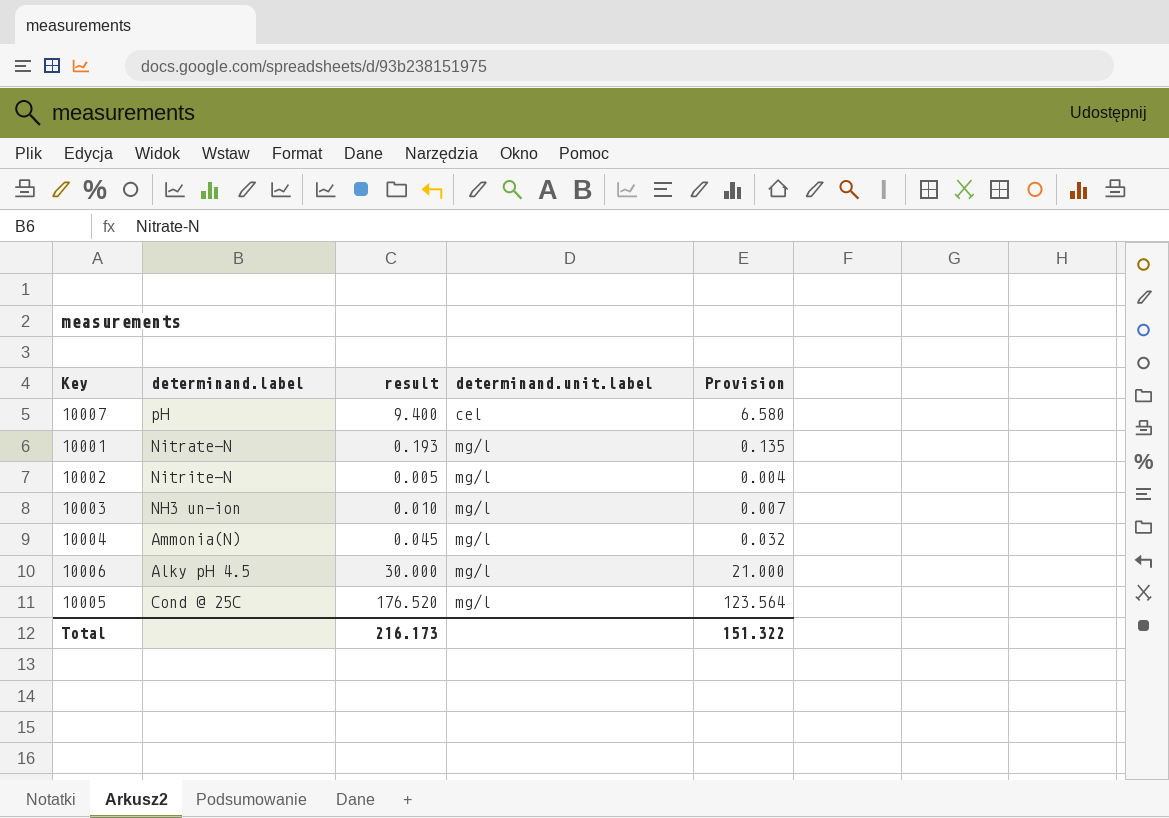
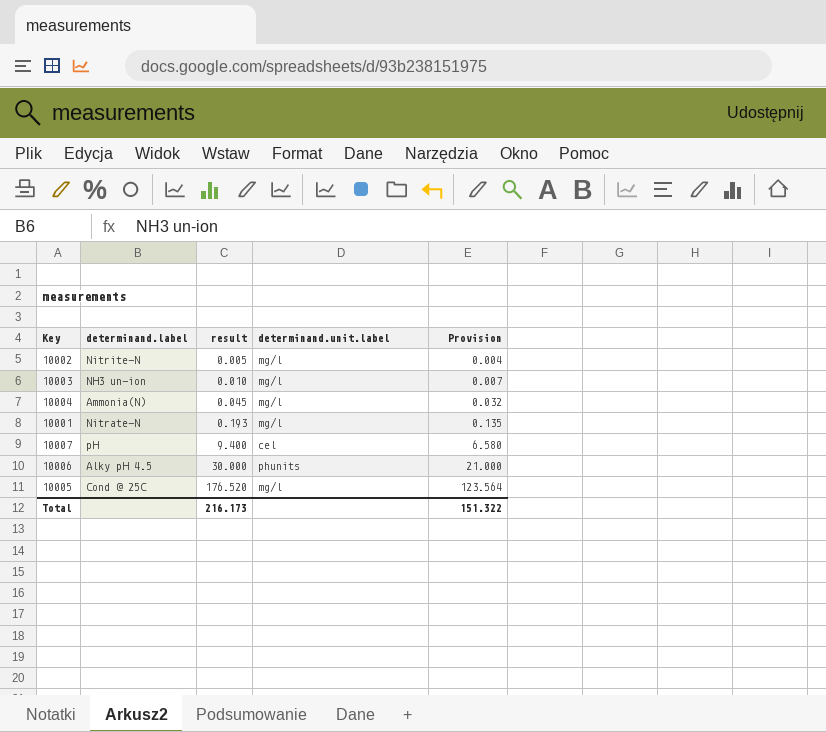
row order: determinand.unit.label ascending -> result ascending
10006 | determinand.unit.label: mg/l -> phunits

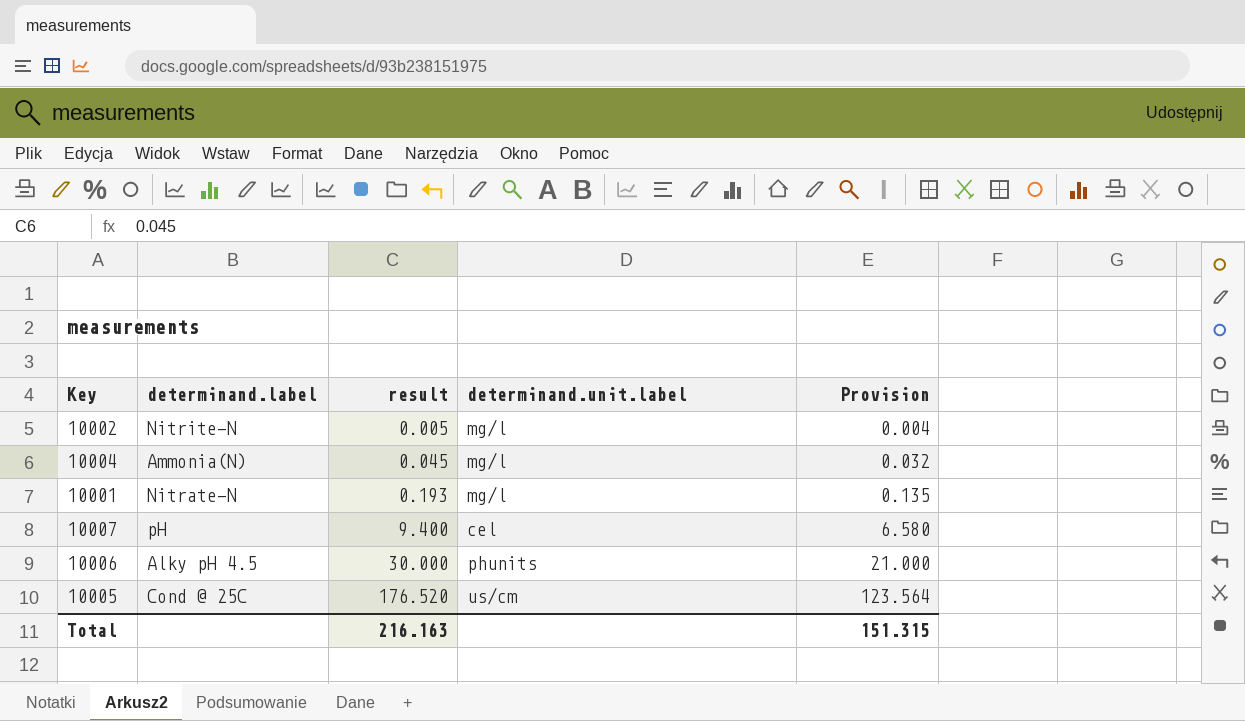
row 10003: NH3 un-ion | 0.010 | mg/l | 0.007 -> none
10005 | determinand.unit.label: mg/l -> us/cm
Total | result: 216.173 -> 216.163
Total | Provision: 151.322 -> 151.315

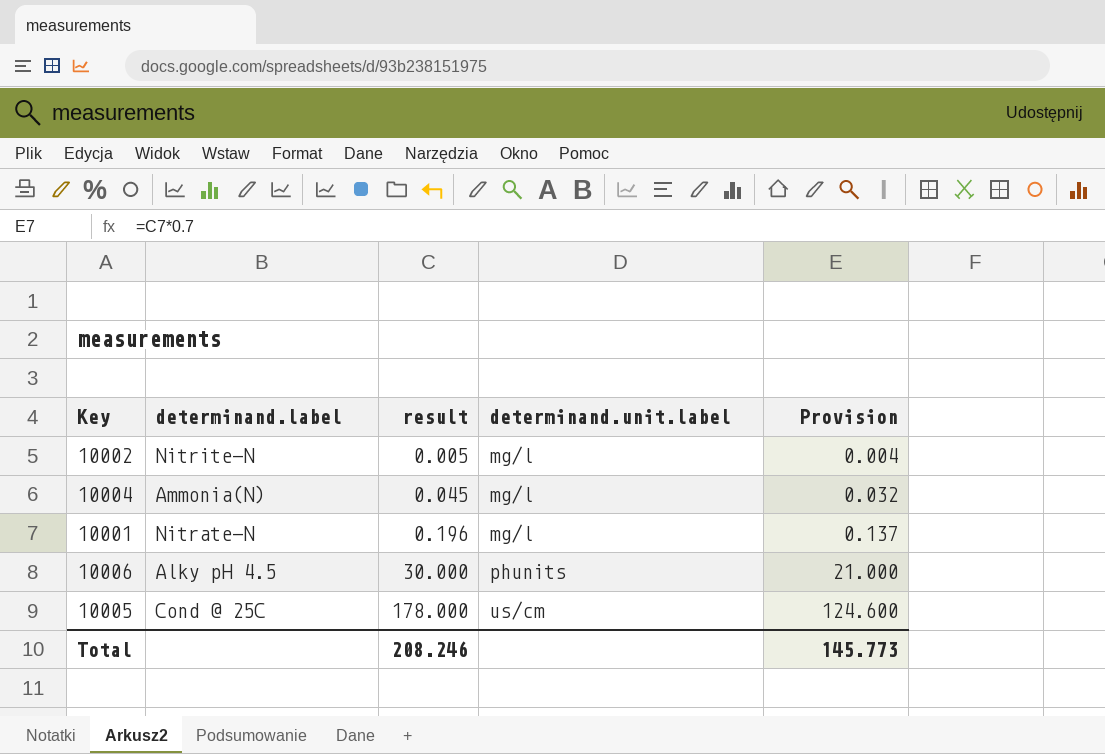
row 10007: pH | 9.400 | cel | 6.580 -> none
10001 | result: 0.193 -> 0.196
10001 | Provision: 0.135 -> 0.137
10005 | result: 176.520 -> 178.000
10005 | Provision: 123.564 -> 124.600
Total | result: 216.163 -> 208.246
Total | Provision: 151.315 -> 145.773

